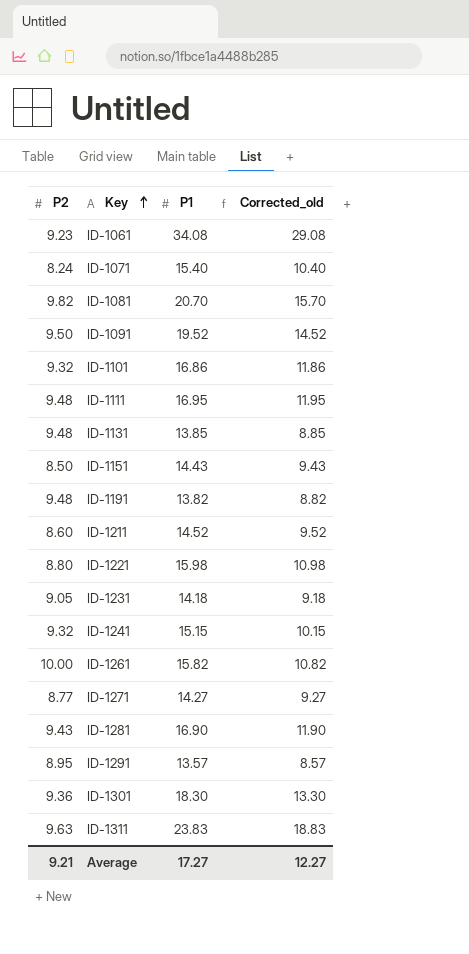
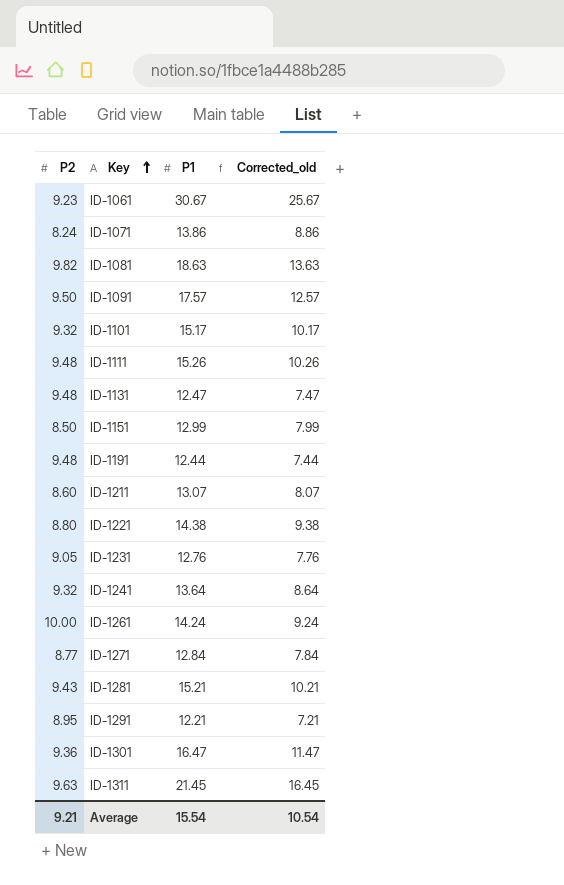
ID-1061 | P1: 34.08 -> 30.67
ID-1061 | Corrected_old: 29.08 -> 25.67
ID-1071 | P1: 15.40 -> 13.86
ID-1071 | Corrected_old: 10.40 -> 8.86
ID-1081 | P1: 20.70 -> 18.63
ID-1081 | Corrected_old: 15.70 -> 13.63
ID-1091 | P1: 19.52 -> 17.57
ID-1091 | Corrected_old: 14.52 -> 12.57
ID-1101 | P1: 16.86 -> 15.17
ID-1101 | Corrected_old: 11.86 -> 10.17
ID-1111 | P1: 16.95 -> 15.26
ID-1111 | Corrected_old: 11.95 -> 10.26
ID-1131 | P1: 13.85 -> 12.47
ID-1131 | Corrected_old: 8.85 -> 7.47
ID-1151 | P1: 14.43 -> 12.99
ID-1151 | Corrected_old: 9.43 -> 7.99
ID-1191 | P1: 13.82 -> 12.44
ID-1191 | Corrected_old: 8.82 -> 7.44
ID-1211 | P1: 14.52 -> 13.07
ID-1211 | Corrected_old: 9.52 -> 8.07
ID-1221 | P1: 15.98 -> 14.38
ID-1221 | Corrected_old: 10.98 -> 9.38
ID-1231 | P1: 14.18 -> 12.76
ID-1231 | Corrected_old: 9.18 -> 7.76
ID-1241 | P1: 15.15 -> 13.64
ID-1241 | Corrected_old: 10.15 -> 8.64
ID-1261 | P1: 15.82 -> 14.24
ID-1261 | Corrected_old: 10.82 -> 9.24
ID-1271 | P1: 14.27 -> 12.84
ID-1271 | Corrected_old: 9.27 -> 7.84
ID-1281 | P1: 16.90 -> 15.21
ID-1281 | Corrected_old: 11.90 -> 10.21
ID-1291 | P1: 13.57 -> 12.21
ID-1291 | Corrected_old: 8.57 -> 7.21
ID-1301 | P1: 18.30 -> 16.47
ID-1301 | Corrected_old: 13.30 -> 11.47
ID-1311 | P1: 23.83 -> 21.45
ID-1311 | Corrected_old: 18.83 -> 16.45
Average | P1: 17.27 -> 15.54
Average | Corrected_old: 12.27 -> 10.54

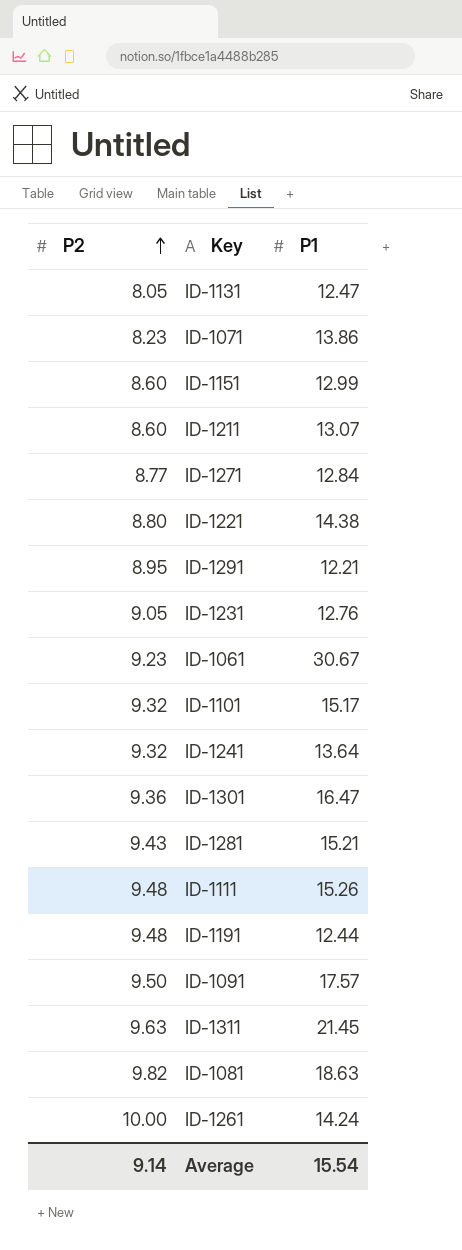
row order: Key ascending -> P2 ascending
column Corrected_old | formula: [P1] - 5 -> none
ID-1131 | P2: 9.48 -> 8.05
ID-1071 | P2: 8.24 -> 8.23
ID-1151 | P2: 8.50 -> 8.60
Average | P2: 9.21 -> 9.14

